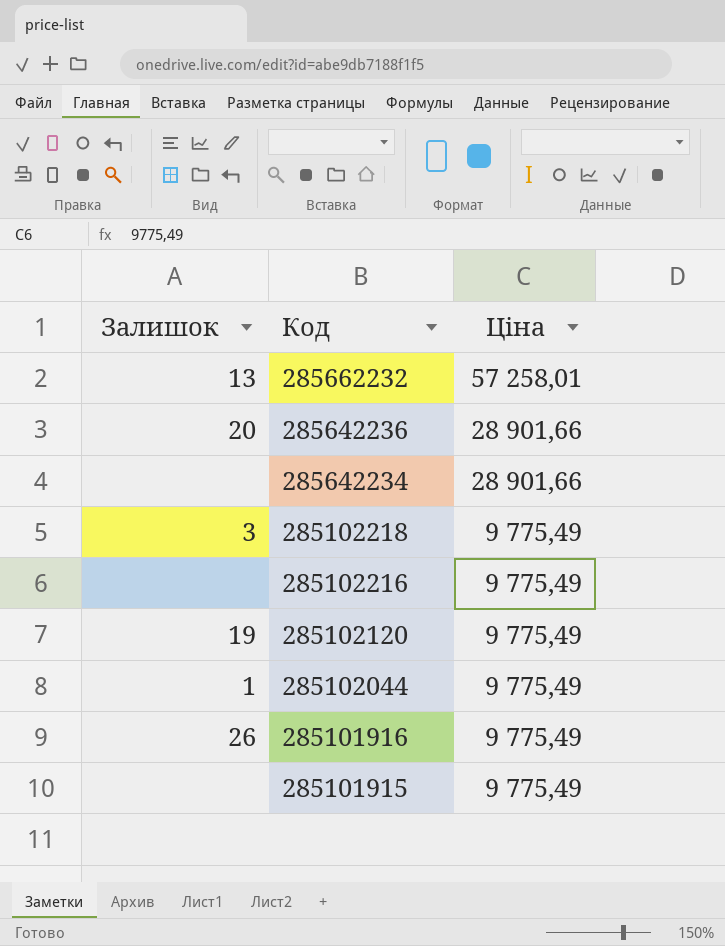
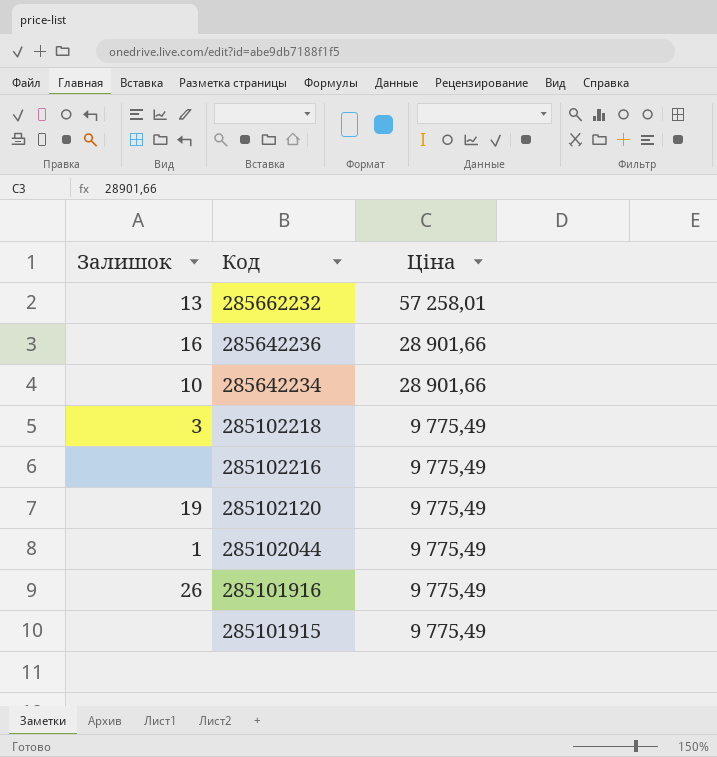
285642236 | Залишок: 20 -> 16
285642234 | Залишок: none -> 10

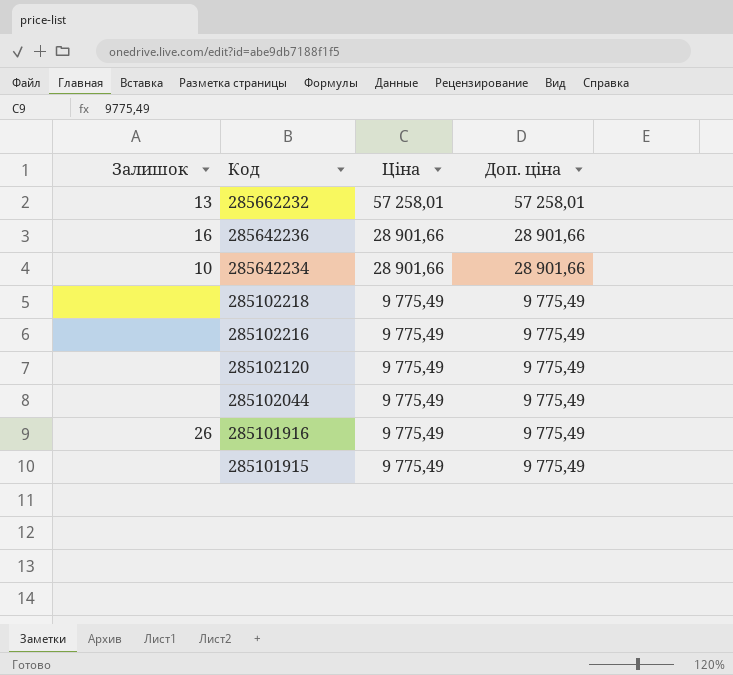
column Доп. ціна | position: none -> 4
285102218 | Залишок: 3 -> none
285102120 | Залишок: 19 -> none
285102044 | Залишок: 1 -> none

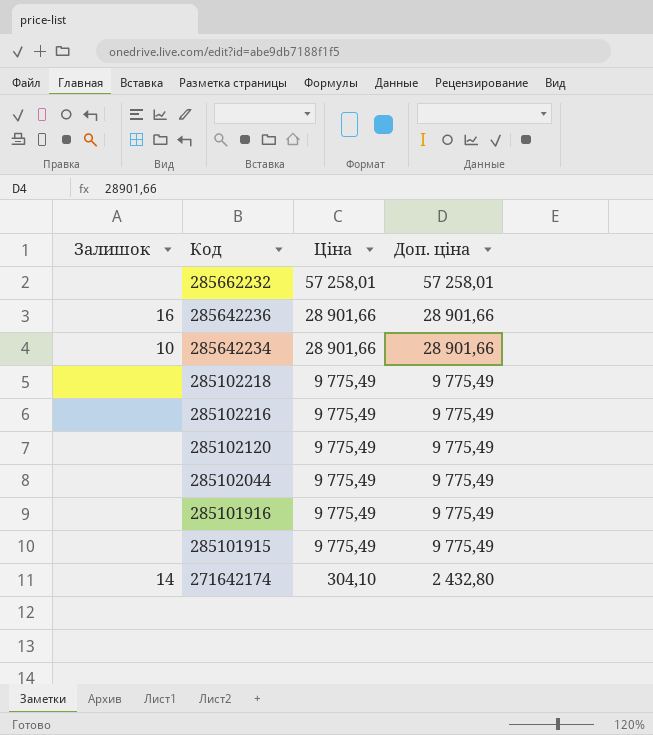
285662232 | Залишок: 13 -> none
285101916 | Залишок: 26 -> none
row 271642174: none -> 14 | 304,10 | 2 432,80

